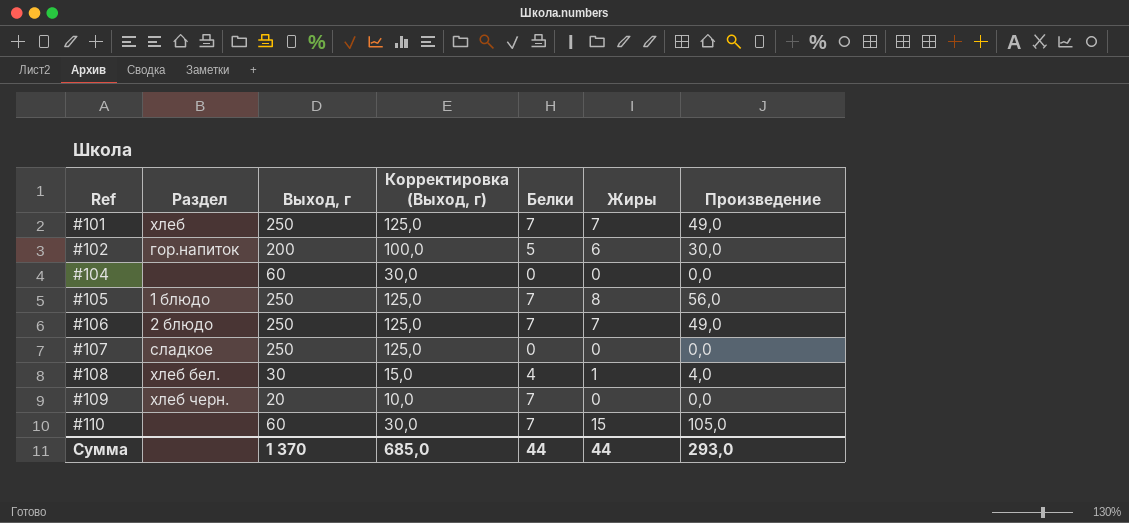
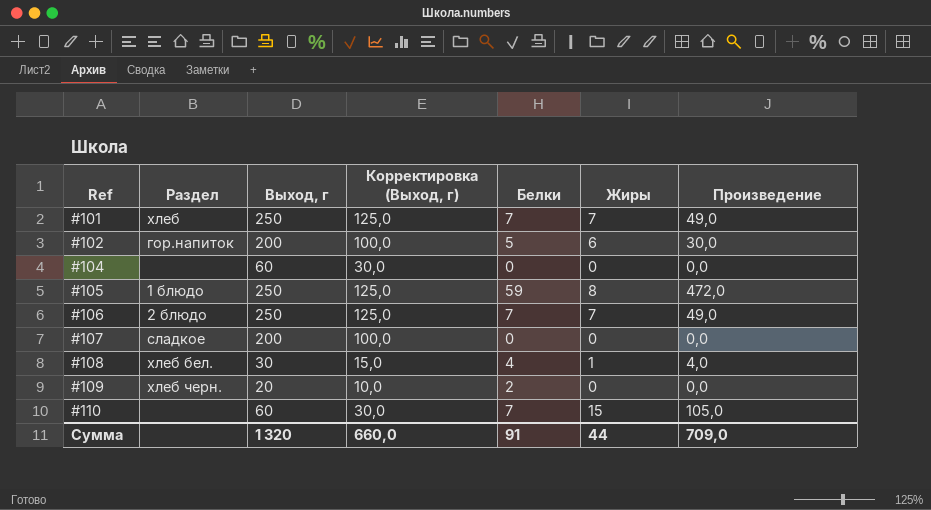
#105 | Белки: 7 -> 59
#105 | Произведение: 56,0 -> 472,0
#107 | Выход, г: 250 -> 200
#107 | Корректировка (Выход, г): 125,0 -> 100,0
#109 | Белки: 7 -> 2
Сумма | Выход, г: 1 370 -> 1 320
Сумма | Корректировка (Выход, г): 685,0 -> 660,0
Сумма | Белки: 44 -> 91
Сумма | Произведение: 293,0 -> 709,0

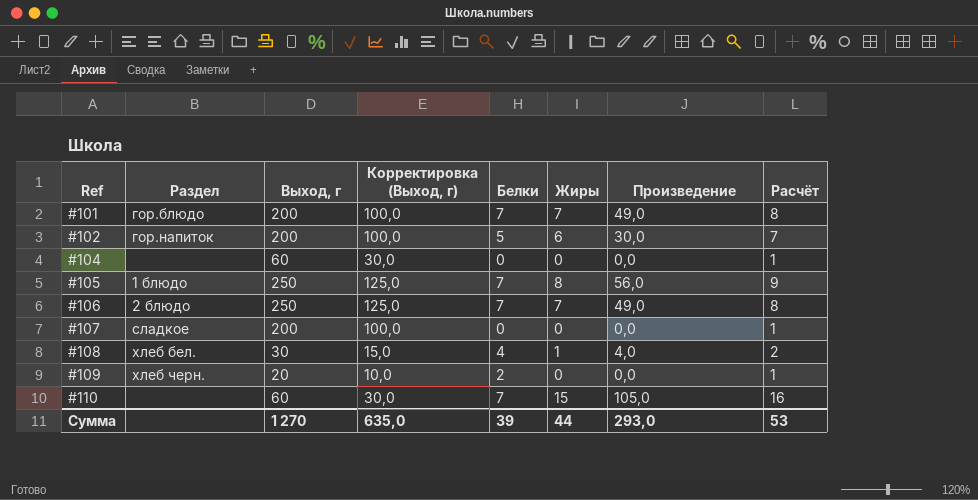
column Расчёт | formula: none -> [Жиры] + 1
#101 | Раздел: хлеб -> гор.блюдо
#101 | Выход, г: 250 -> 200
#101 | Корректировка (Выход, г): 125,0 -> 100,0
#105 | Белки: 59 -> 7
#105 | Произведение: 472,0 -> 56,0
Сумма | Выход, г: 1 320 -> 1 270
Сумма | Корректировка (Выход, г): 660,0 -> 635,0
Сумма | Белки: 91 -> 39
Сумма | Произведение: 709,0 -> 293,0

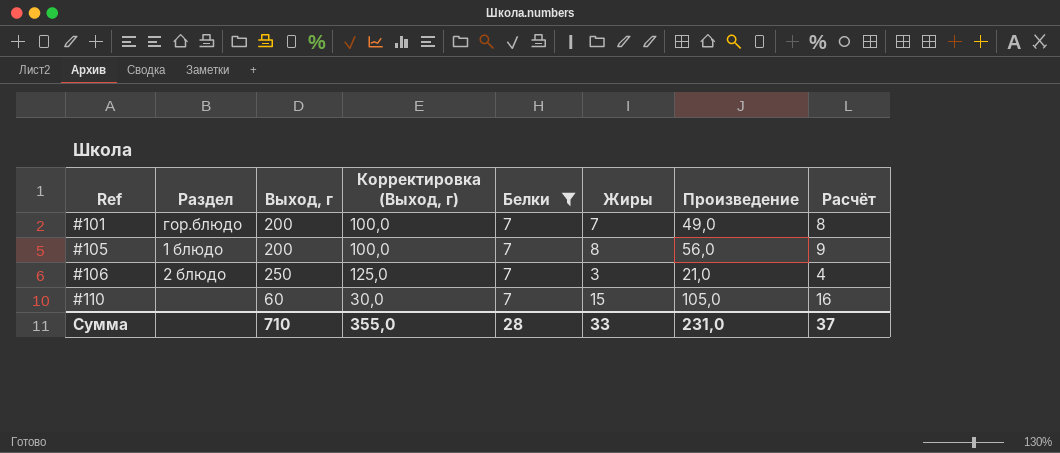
filter: none -> Белки = 7
#105 | Выход, г: 250 -> 200
#105 | Корректировка (Выход, г): 125,0 -> 100,0
#106 | Жиры: 7 -> 3
#106 | Произведение: 49,0 -> 21,0
#106 | Расчёт: 8 -> 4
Сумма | Выход, г: 1 270 -> 710
Сумма | Корректировка (Выход, г): 635,0 -> 355,0
Сумма | Белки: 39 -> 28
Сумма | Жиры: 44 -> 33
Сумма | Произведение: 293,0 -> 231,0
Сумма | Расчёт: 53 -> 37

